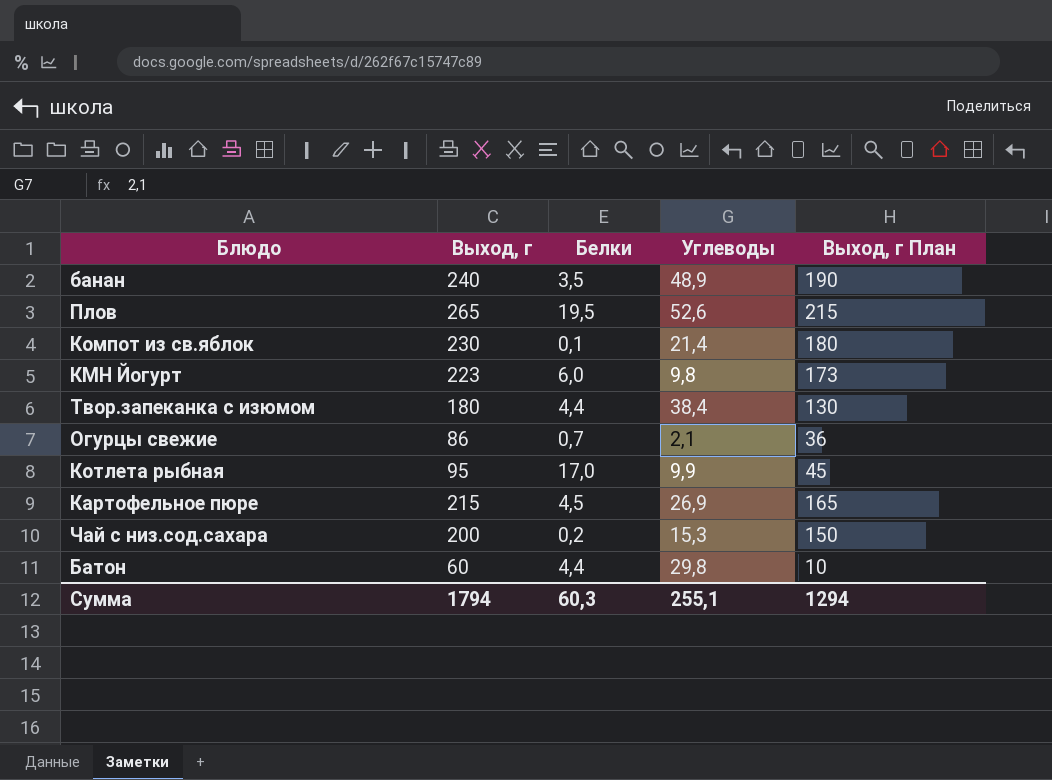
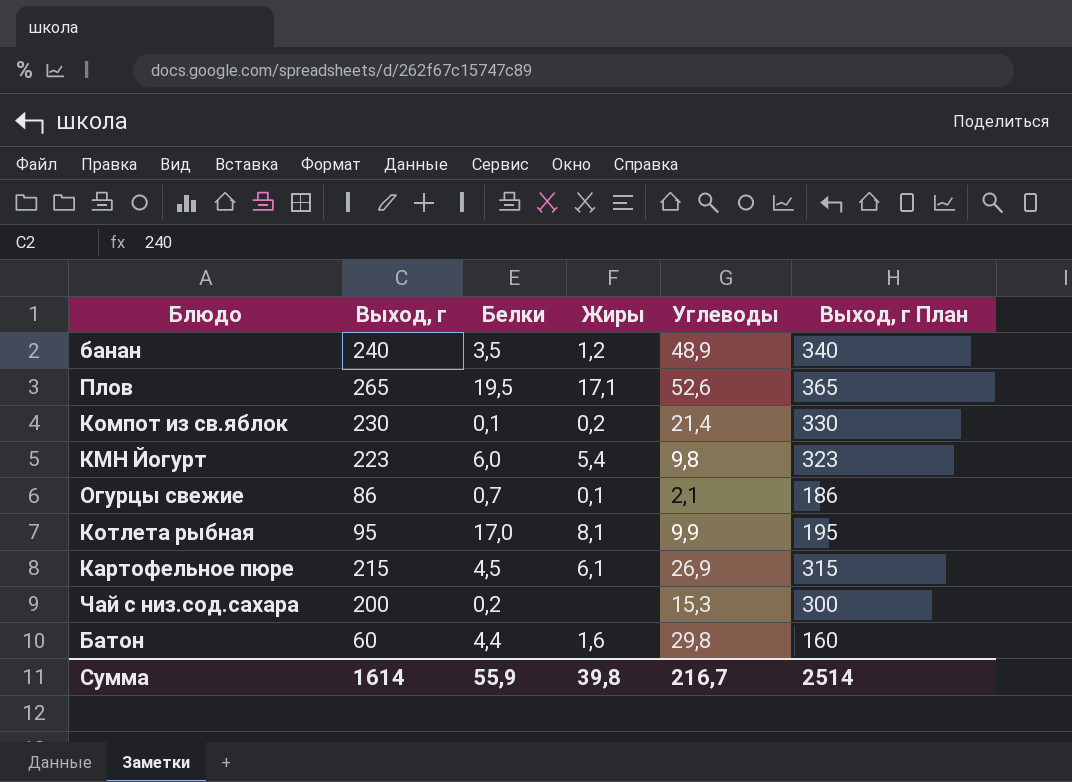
column Жиры | position: none -> 4
column Выход, г План | formula: [Выход, г] - 50 -> [Выход, г] + 100
row Твор.запеканка с изюмом: 180 | 4,4 | 38,4 | 130 -> none
Сумма | Выход, г: 1794 -> 1614
Сумма | Белки: 60,3 -> 55,9
Сумма | Углеводы: 255,1 -> 216,7
Сумма | Выход, г План: 1294 -> 2514

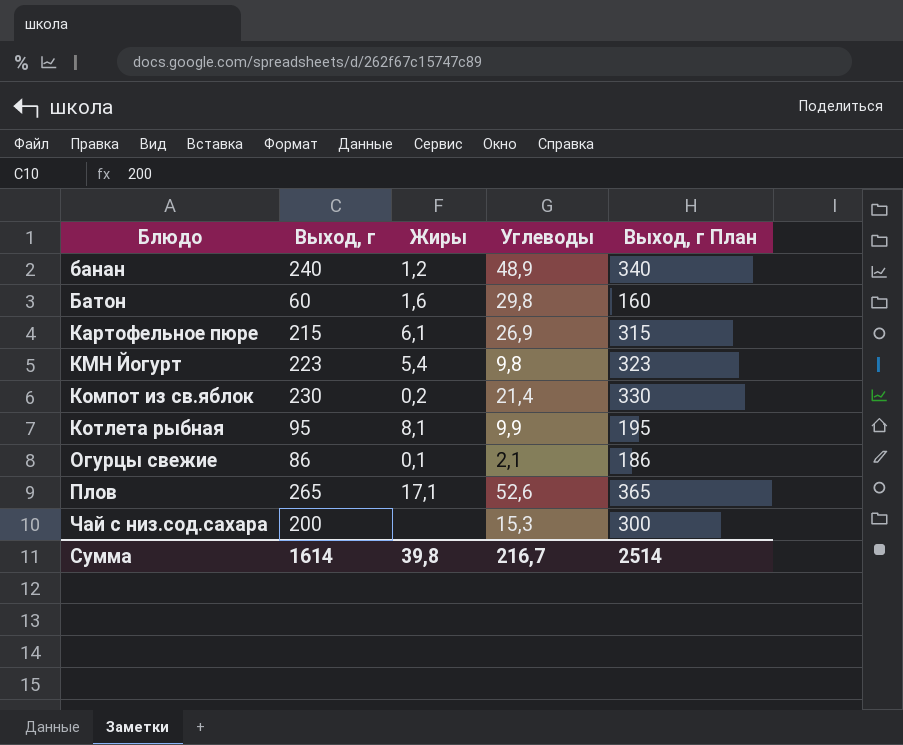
row order: none -> Блюдо ascending
column Белки | position: 3 -> none

